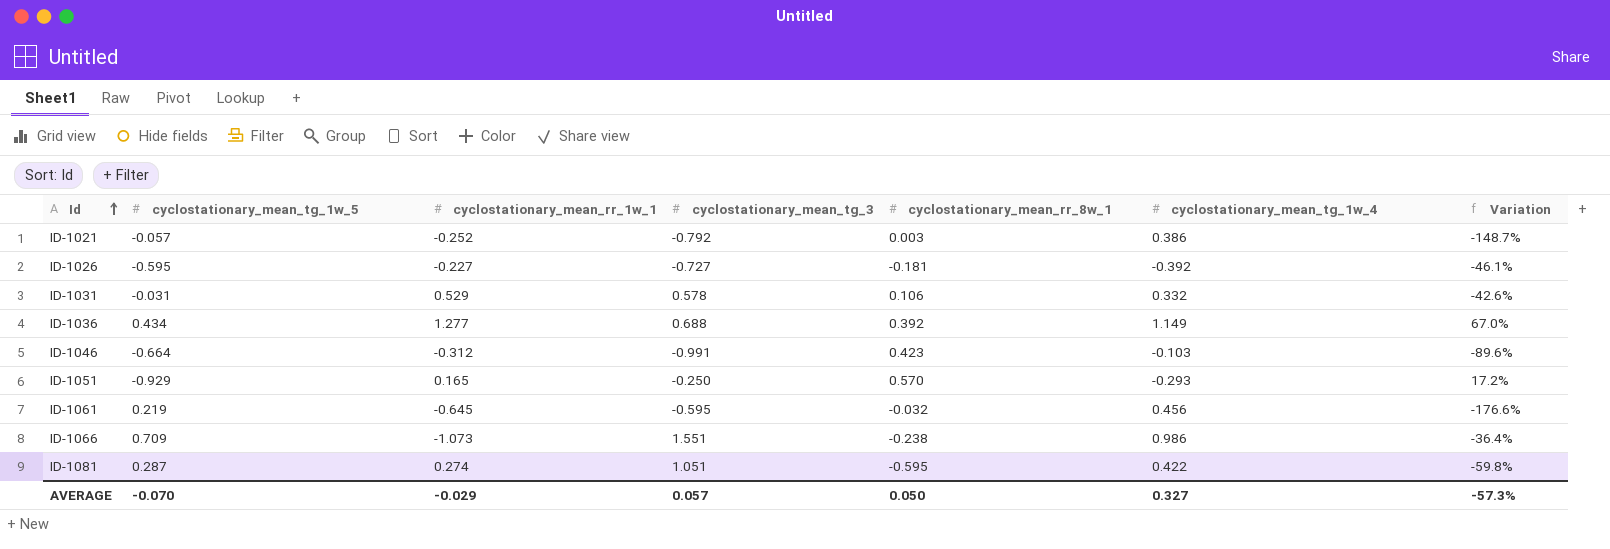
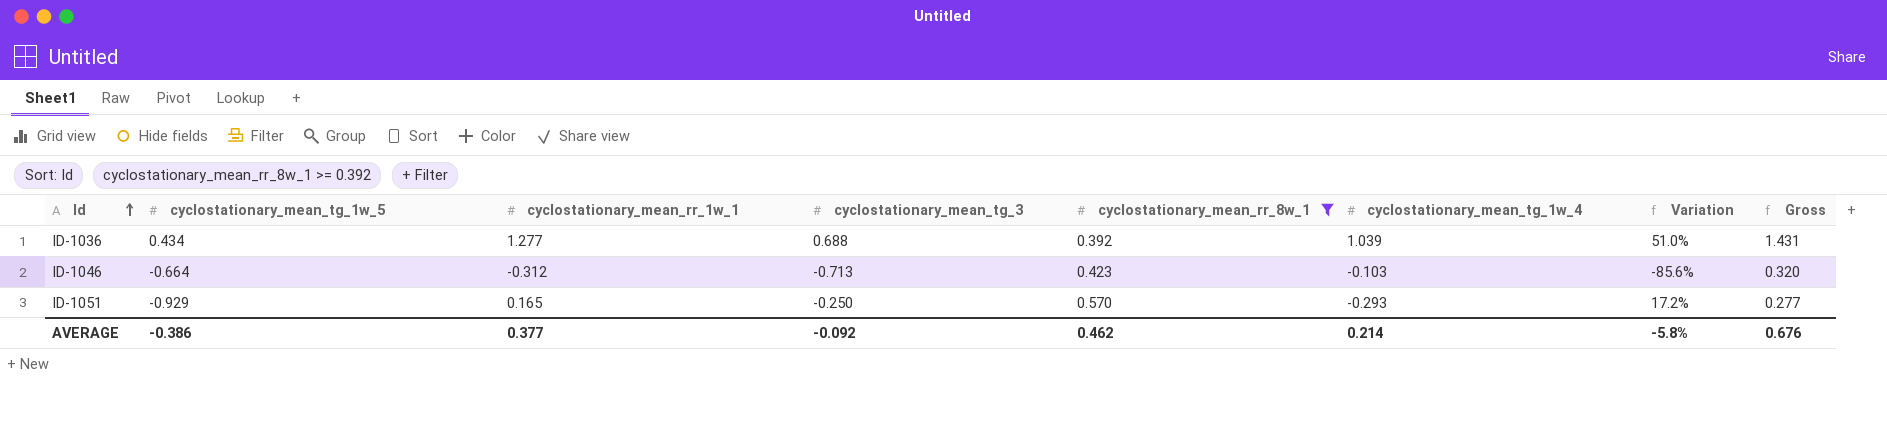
filter: none -> cyclostationary_mean_rr_8w_1 >= 0.392
column Gross | formula: none -> [cyclostationary_mean_rr_8w_1] + [cyclostationary_mean_tg_1w_4]
ID-1036 | cyclostationary_mean_tg_1w_4: 1.149 -> 1.039
ID-1036 | Variation: 67.0% -> 51.0%
ID-1046 | cyclostationary_mean_tg_3: -0.991 -> -0.713
ID-1046 | Variation: -89.6% -> -85.6%
AVERAGE | cyclostationary_mean_tg_1w_5: -0.070 -> -0.386
AVERAGE | cyclostationary_mean_rr_1w_1: -0.029 -> 0.377
AVERAGE | cyclostationary_mean_tg_3: 0.057 -> -0.092
AVERAGE | cyclostationary_mean_rr_8w_1: 0.050 -> 0.462
AVERAGE | cyclostationary_mean_tg_1w_4: 0.327 -> 0.214
AVERAGE | Variation: -57.3% -> -5.8%

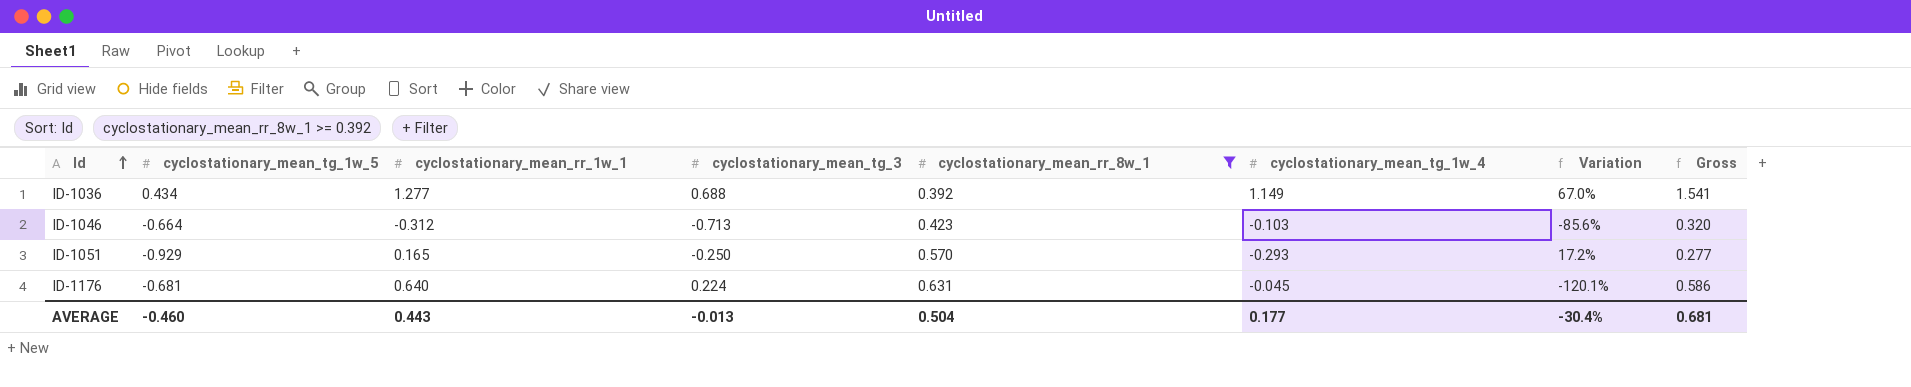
ID-1036 | cyclostationary_mean_tg_1w_4: 1.039 -> 1.149
ID-1036 | Variation: 51.0% -> 67.0%
ID-1036 | Gross: 1.431 -> 1.541
row ID-1176: none -> -0.681 | 0.640 | 0.224 | 0.631 | -0.045 | -120.1% | 0.586
AVERAGE | cyclostationary_mean_tg_1w_5: -0.386 -> -0.460
AVERAGE | cyclostationary_mean_rr_1w_1: 0.377 -> 0.443
AVERAGE | cyclostationary_mean_tg_3: -0.092 -> -0.013
AVERAGE | cyclostationary_mean_rr_8w_1: 0.462 -> 0.504
AVERAGE | cyclostationary_mean_tg_1w_4: 0.214 -> 0.177
AVERAGE | Variation: -5.8% -> -30.4%
AVERAGE | Gross: 0.676 -> 0.681

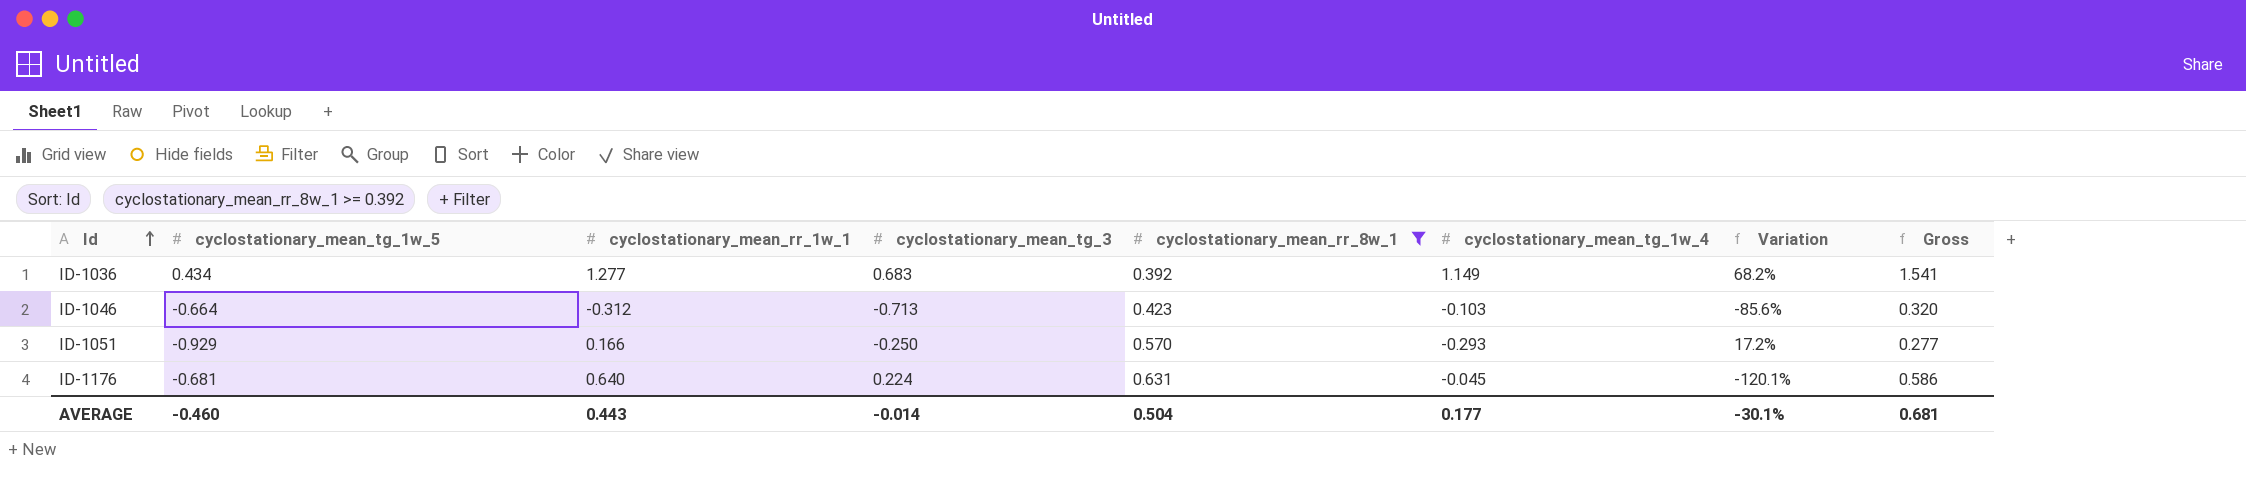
ID-1036 | cyclostationary_mean_tg_3: 0.688 -> 0.683
ID-1036 | Variation: 67.0% -> 68.2%
ID-1051 | cyclostationary_mean_rr_1w_1: 0.165 -> 0.166
AVERAGE | cyclostationary_mean_tg_3: -0.013 -> -0.014
AVERAGE | Variation: -30.4% -> -30.1%

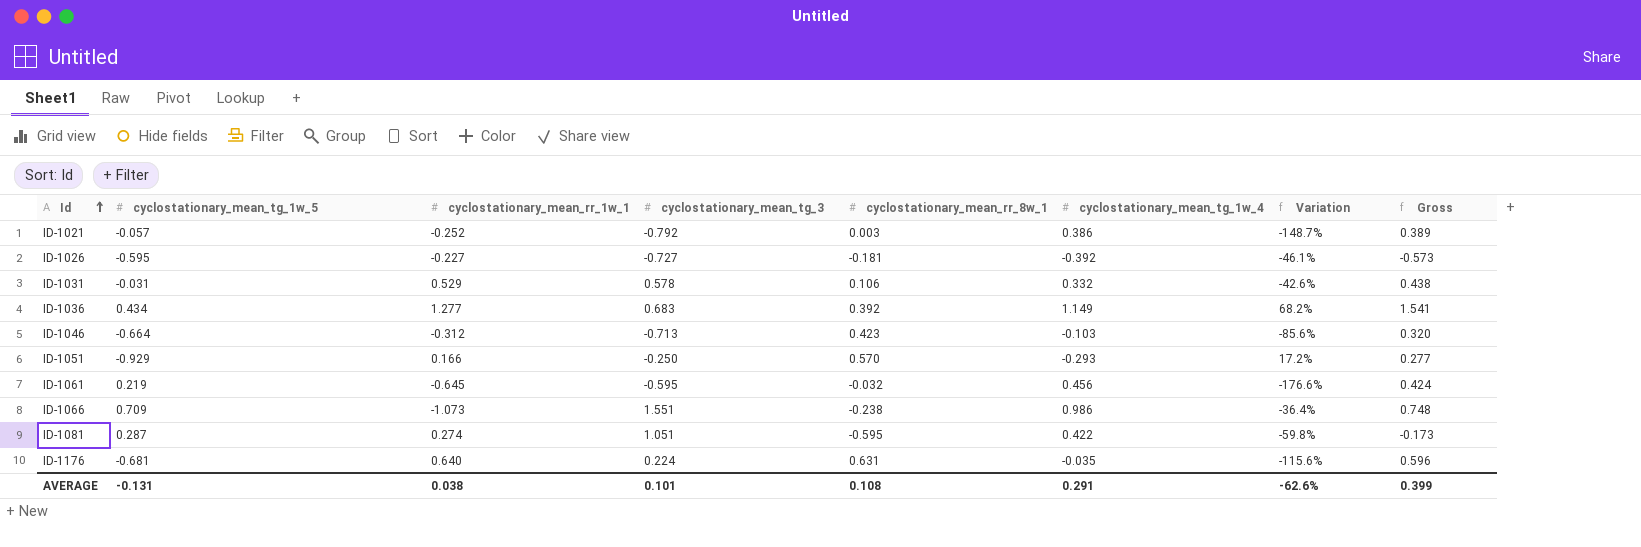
filter: cyclostationary_mean_rr_8w_1 >= 0.392 -> none
ID-1176 | cyclostationary_mean_tg_1w_4: -0.045 -> -0.035
ID-1176 | Variation: -120.1% -> -115.6%
ID-1176 | Gross: 0.586 -> 0.596
AVERAGE | cyclostationary_mean_tg_1w_5: -0.460 -> -0.131
AVERAGE | cyclostationary_mean_rr_1w_1: 0.443 -> 0.038
AVERAGE | cyclostationary_mean_tg_3: -0.014 -> 0.101
AVERAGE | cyclostationary_mean_rr_8w_1: 0.504 -> 0.108
AVERAGE | cyclostationary_mean_tg_1w_4: 0.177 -> 0.291
AVERAGE | Variation: -30.1% -> -62.6%
AVERAGE | Gross: 0.681 -> 0.399

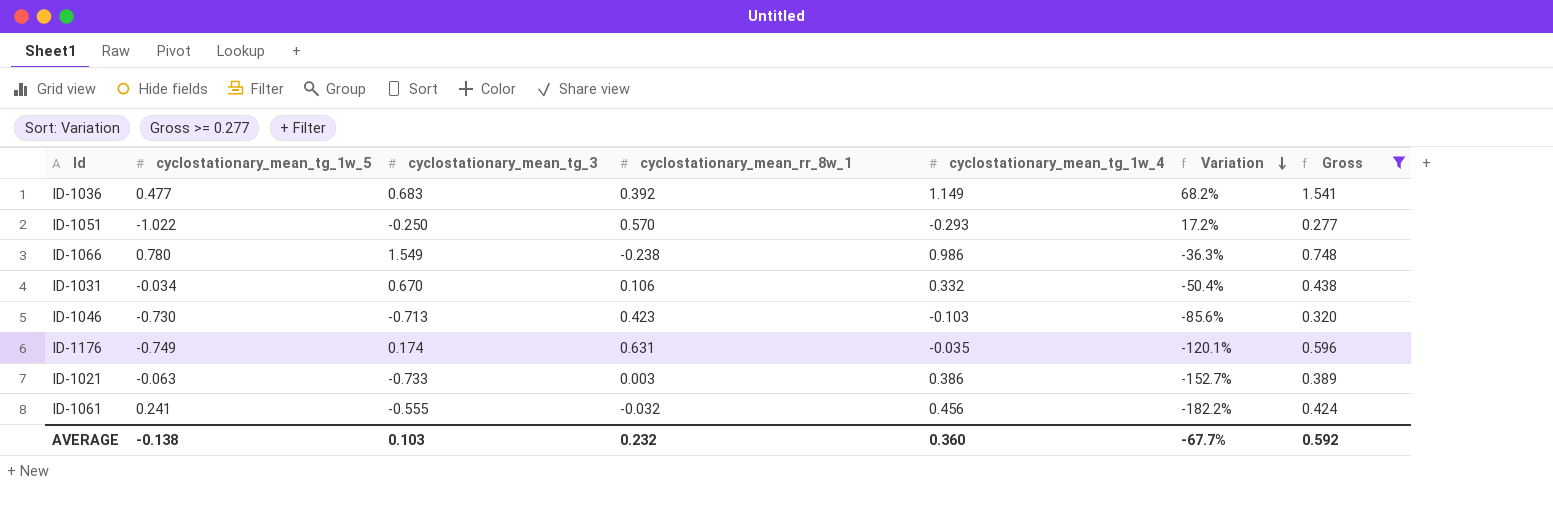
filter: none -> Gross >= 0.277
row order: Id ascending -> Variation descending
column cyclostationary_mean_rr_1w_1 | position: 3 -> none
ID-1036 | cyclostationary_mean_tg_1w_5: 0.434 -> 0.477
ID-1051 | cyclostationary_mean_tg_1w_5: -0.929 -> -1.022
ID-1066 | cyclostationary_mean_tg_1w_5: 0.709 -> 0.780
ID-1066 | cyclostationary_mean_tg_3: 1.551 -> 1.549
ID-1066 | Variation: -36.4% -> -36.3%
ID-1031 | cyclostationary_mean_tg_1w_5: -0.031 -> -0.034
ID-1031 | cyclostationary_mean_tg_3: 0.578 -> 0.670
ID-1031 | Variation: -42.6% -> -50.4%
ID-1046 | cyclostationary_mean_tg_1w_5: -0.664 -> -0.730
ID-1176 | cyclostationary_mean_tg_1w_5: -0.681 -> -0.749
ID-1176 | cyclostationary_mean_tg_3: 0.224 -> 0.174
ID-1176 | Variation: -115.6% -> -120.1%
ID-1021 | cyclostationary_mean_tg_1w_5: -0.057 -> -0.063
ID-1021 | cyclostationary_mean_tg_3: -0.792 -> -0.733
ID-1021 | Variation: -148.7% -> -152.7%
ID-1061 | cyclostationary_mean_tg_1w_5: 0.219 -> 0.241
ID-1061 | cyclostationary_mean_tg_3: -0.595 -> -0.555
ID-1061 | Variation: -176.6% -> -182.2%
AVERAGE | cyclostationary_mean_tg_1w_5: -0.131 -> -0.138
AVERAGE | cyclostationary_mean_tg_3: 0.101 -> 0.103
AVERAGE | cyclostationary_mean_rr_8w_1: 0.108 -> 0.232
AVERAGE | cyclostationary_mean_tg_1w_4: 0.291 -> 0.360
AVERAGE | Variation: -62.6% -> -67.7%
AVERAGE | Gross: 0.399 -> 0.592

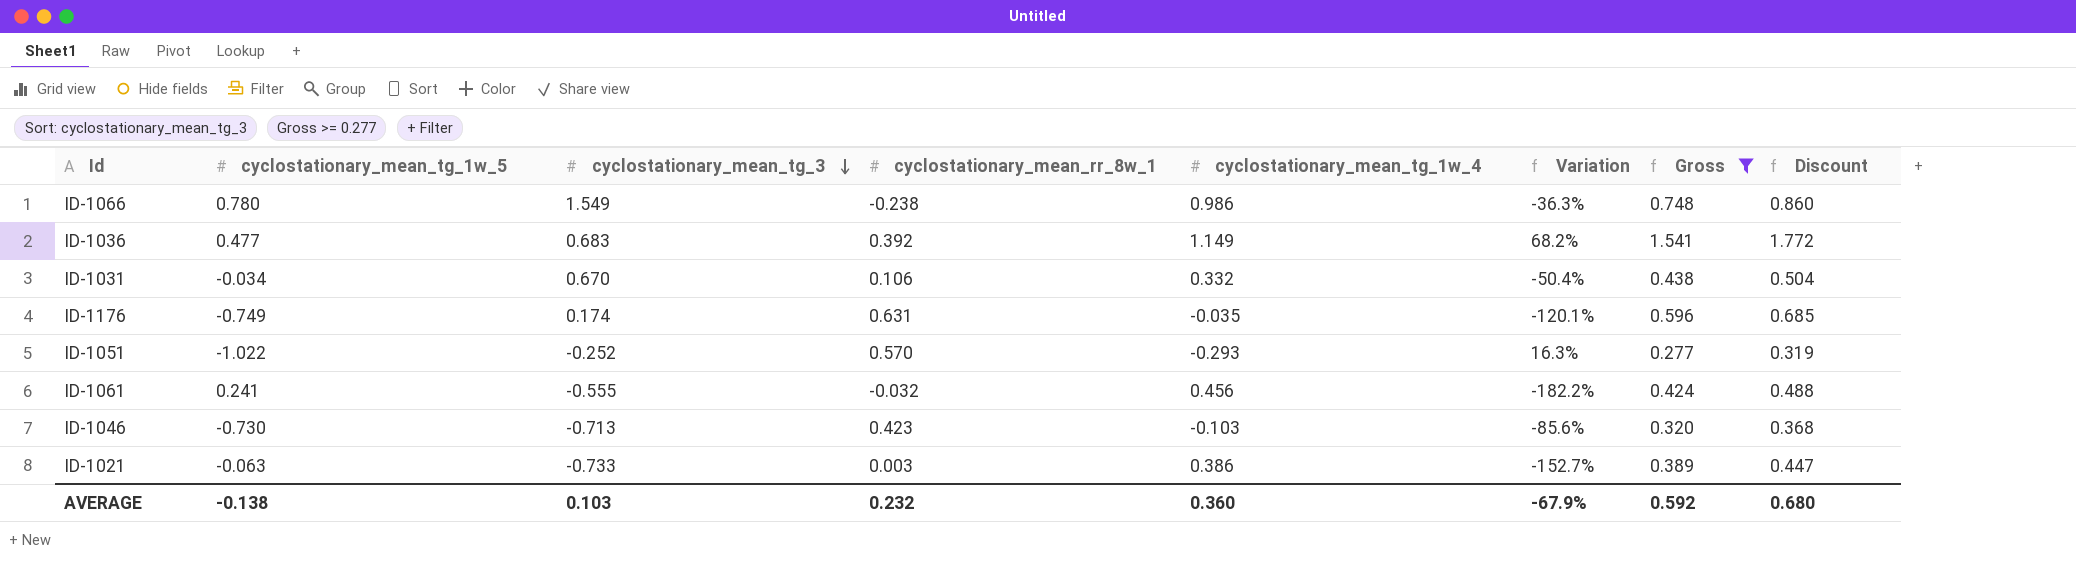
row order: Variation descending -> cyclostationary_mean_tg_3 descending
column Discount | formula: none -> [Gross] * 1.15
ID-1051 | cyclostationary_mean_tg_3: -0.250 -> -0.252
ID-1051 | Variation: 17.2% -> 16.3%
AVERAGE | Variation: -67.7% -> -67.9%

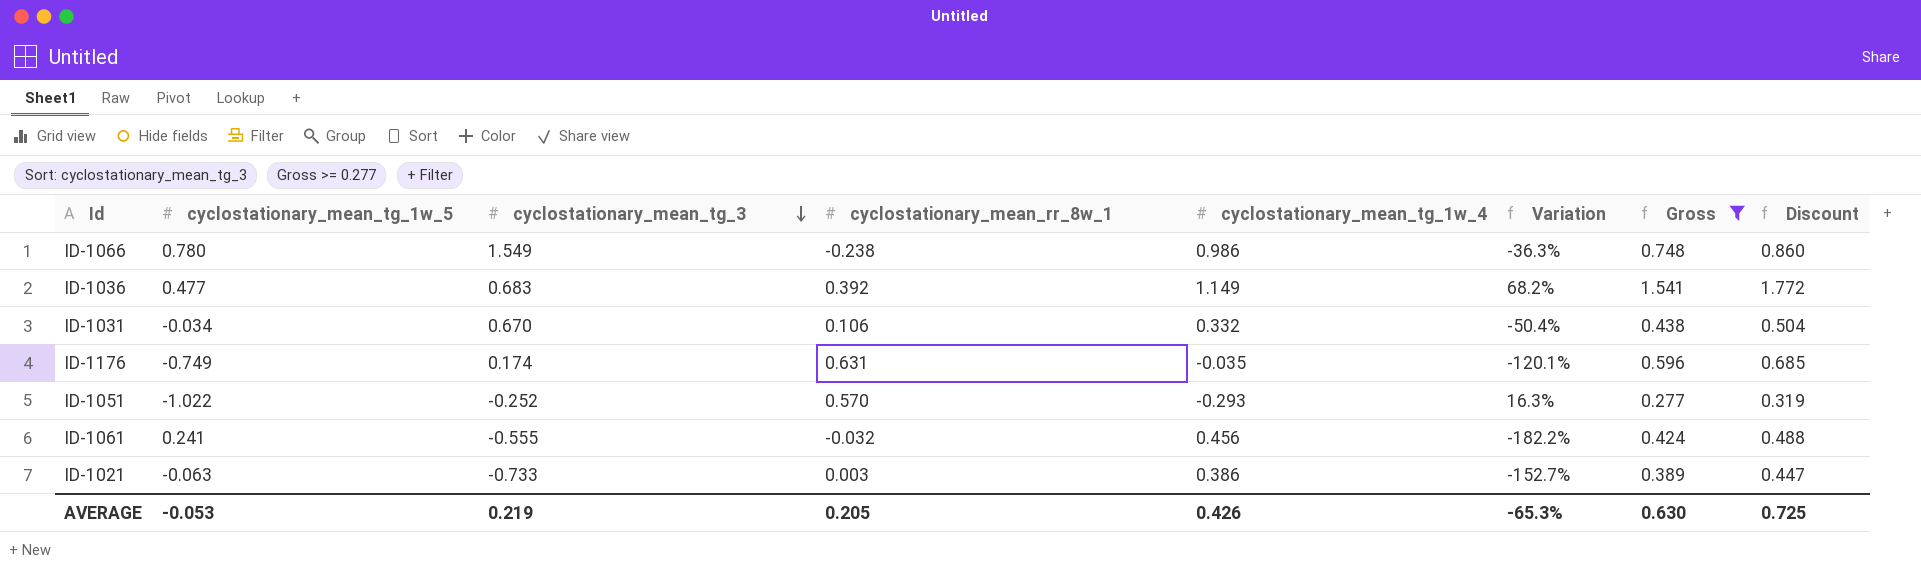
row ID-1046: -0.730 | -0.713 | 0.423 | -0.103 | -85.6% | 0.320 | 0.368 -> none
AVERAGE | cyclostationary_mean_tg_1w_5: -0.138 -> -0.053
AVERAGE | cyclostationary_mean_tg_3: 0.103 -> 0.219
AVERAGE | cyclostationary_mean_rr_8w_1: 0.232 -> 0.205
AVERAGE | cyclostationary_mean_tg_1w_4: 0.360 -> 0.426
AVERAGE | Variation: -67.9% -> -65.3%
AVERAGE | Gross: 0.592 -> 0.630
AVERAGE | Discount: 0.680 -> 0.725

